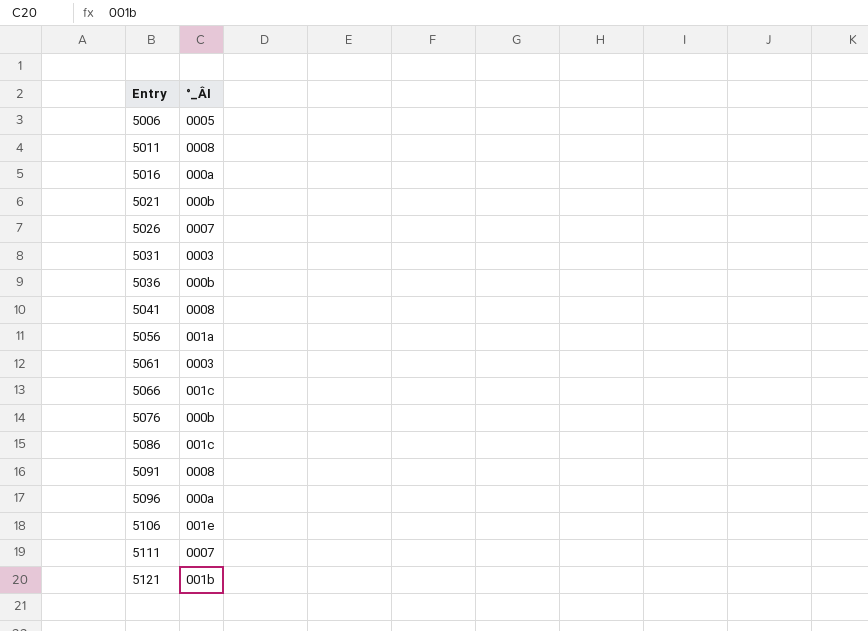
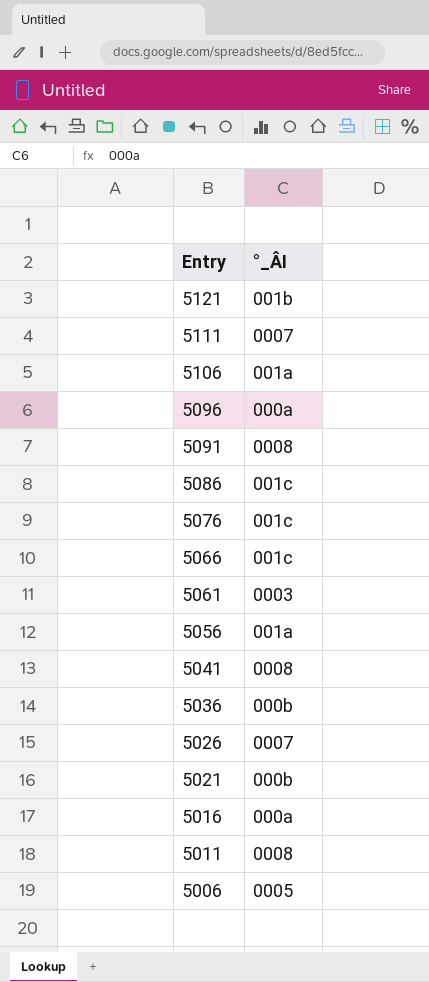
row order: Entry ascending -> Entry descending
row 5031: 0003 -> none
5106 | °_ÂI: 001e -> 001a
5076 | °_ÂI: 000b -> 001c

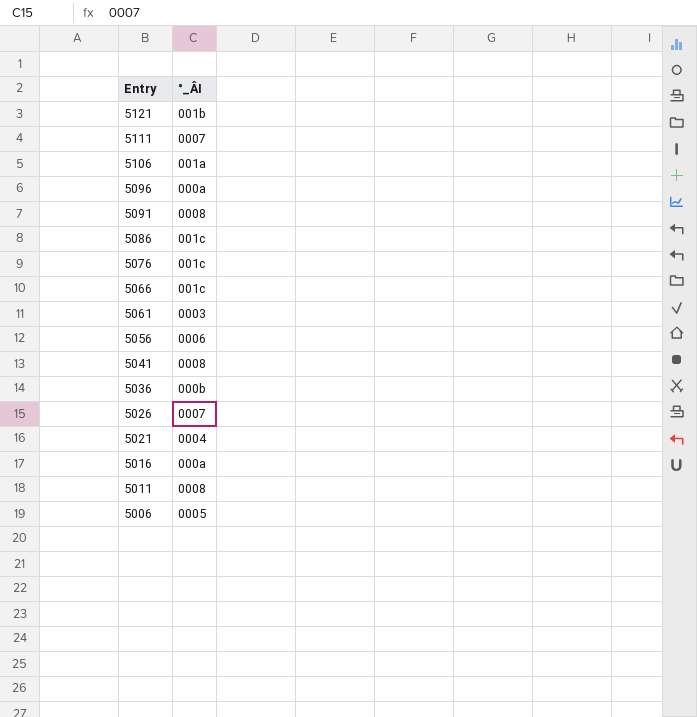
5056 | °_ÂI: 001a -> 0006
5021 | °_ÂI: 000b -> 0004

